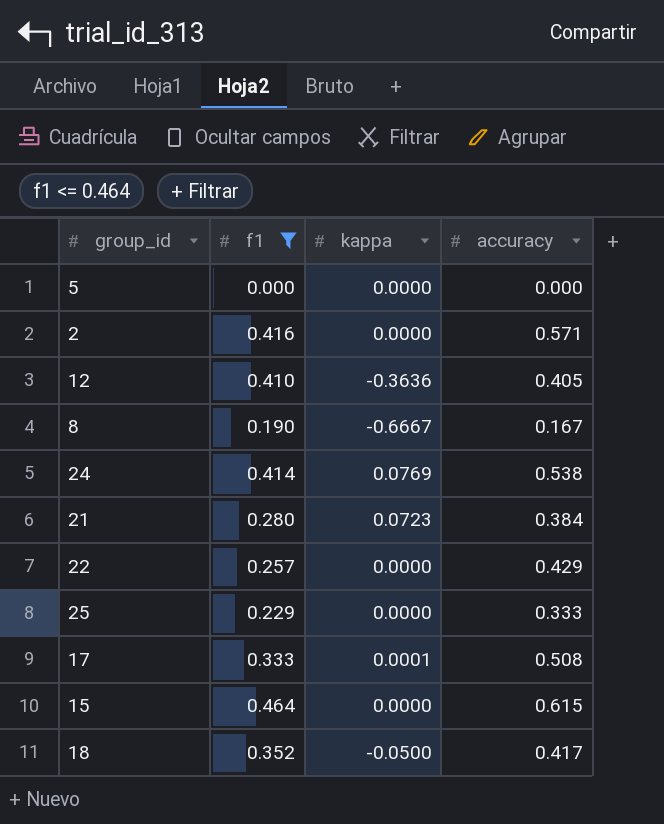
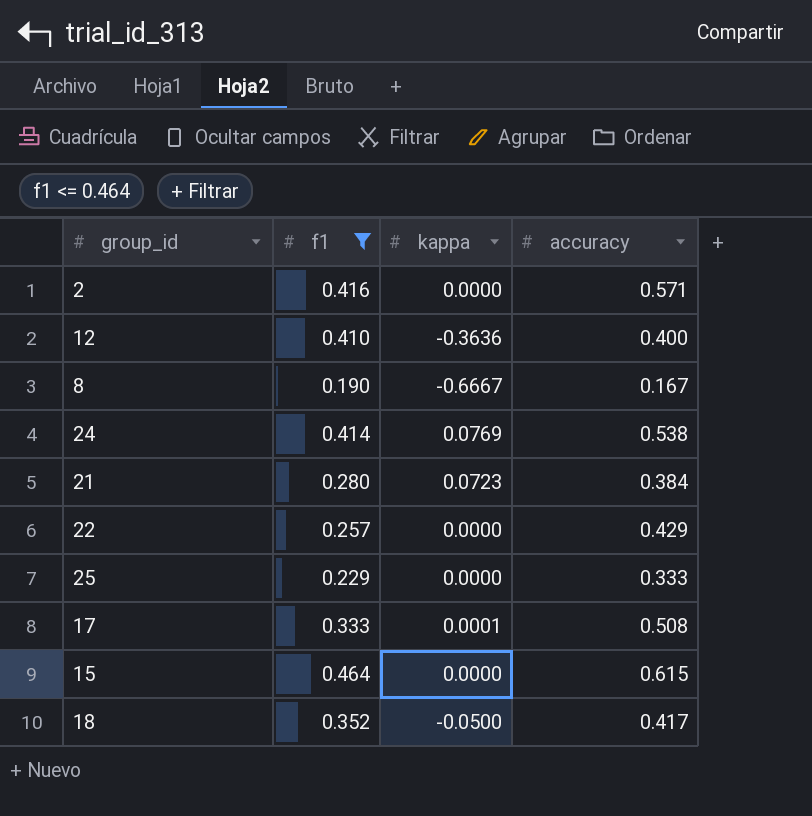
row 5: 0.000 | 0.0000 | 0.000 -> none
12 | accuracy: 0.405 -> 0.400

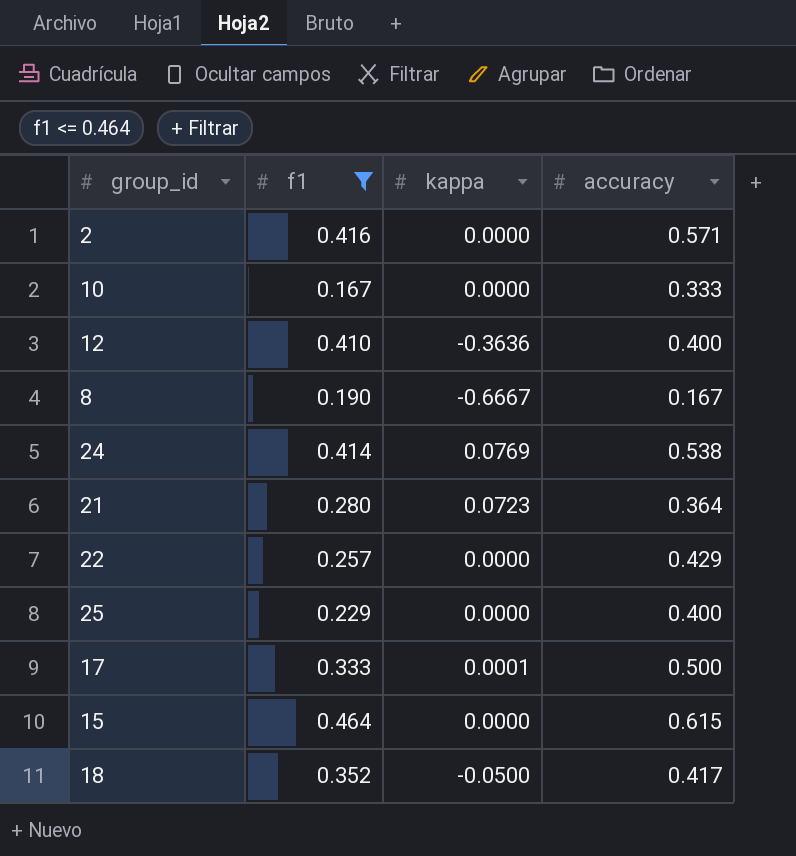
row 10: none -> 0.167 | 0.0000 | 0.333
21 | accuracy: 0.384 -> 0.364
25 | accuracy: 0.333 -> 0.400
17 | accuracy: 0.508 -> 0.500

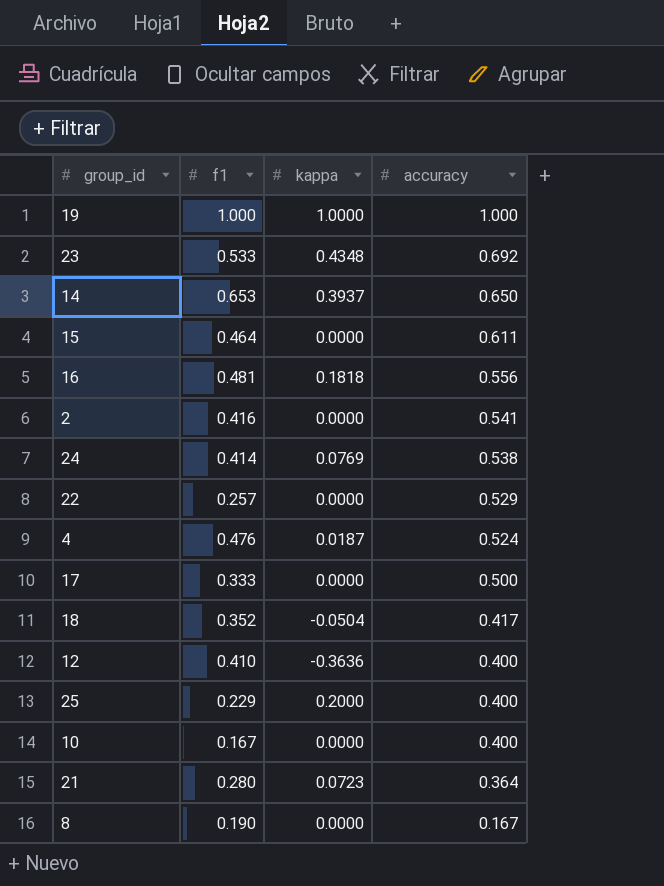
filter: f1 <= 0.464 -> none
row order: none -> accuracy descending
15 | accuracy: 0.615 -> 0.611
2 | accuracy: 0.571 -> 0.541
22 | accuracy: 0.429 -> 0.529
17 | kappa: 0.0001 -> 0.0000
18 | kappa: -0.0500 -> -0.0504
25 | kappa: 0.0000 -> 0.2000
10 | accuracy: 0.333 -> 0.400
8 | kappa: -0.6667 -> 0.0000

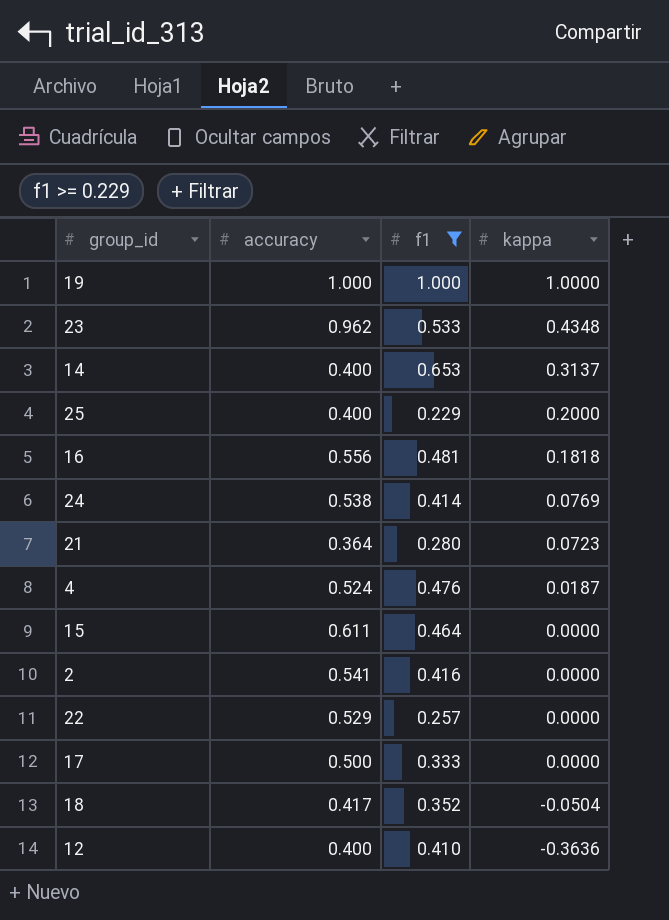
filter: none -> f1 >= 0.229
row order: accuracy descending -> kappa descending
column accuracy | position: 4 -> 2
23 | accuracy: 0.692 -> 0.962
14 | accuracy: 0.650 -> 0.400
14 | kappa: 0.3937 -> 0.3137

